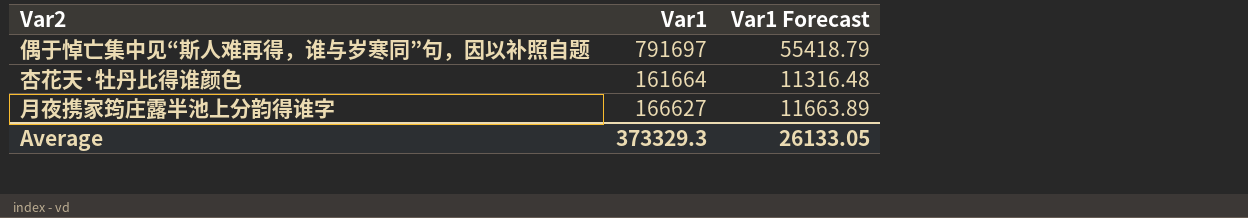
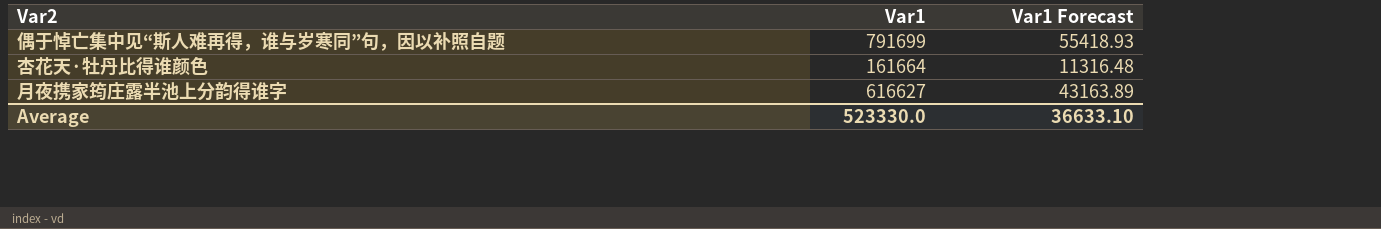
偶于悼亡集中见“斯人难再得，谁与岁寒同”句，因以补照自题 | Var1: 791697 -> 791699
偶于悼亡集中见“斯人难再得，谁与岁寒同”句，因以补照自题 | Var1 Forecast: 55418.79 -> 55418.93
月夜携家筠庄露半池上分韵得谁字 | Var1: 166627 -> 616627
月夜携家筠庄露半池上分韵得谁字 | Var1 Forecast: 11663.89 -> 43163.89
Average | Var1: 373329.3 -> 523330.0
Average | Var1 Forecast: 26133.05 -> 36633.10

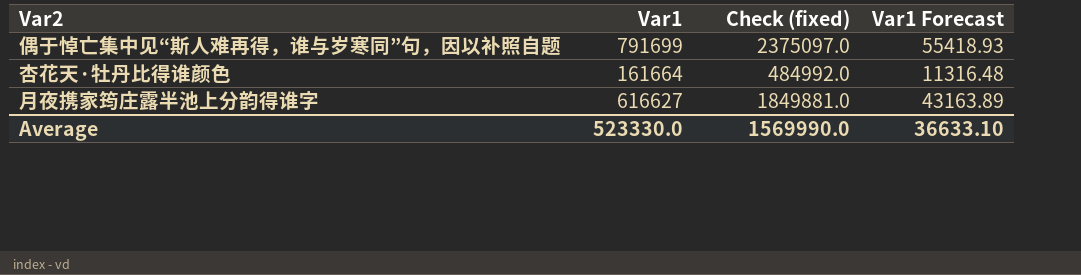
column Check (fixed) | formula: none -> [Var1] * 3

